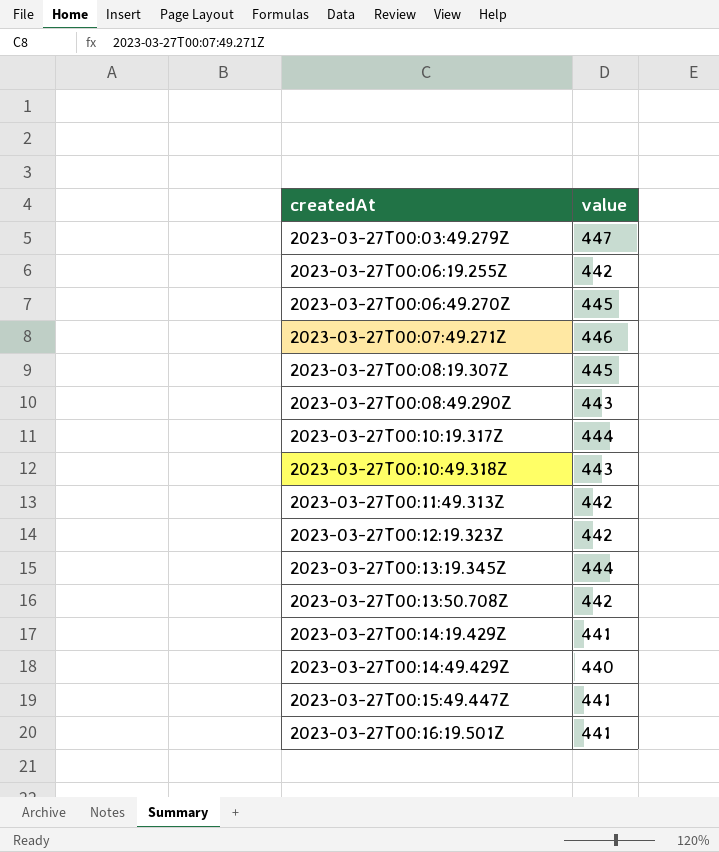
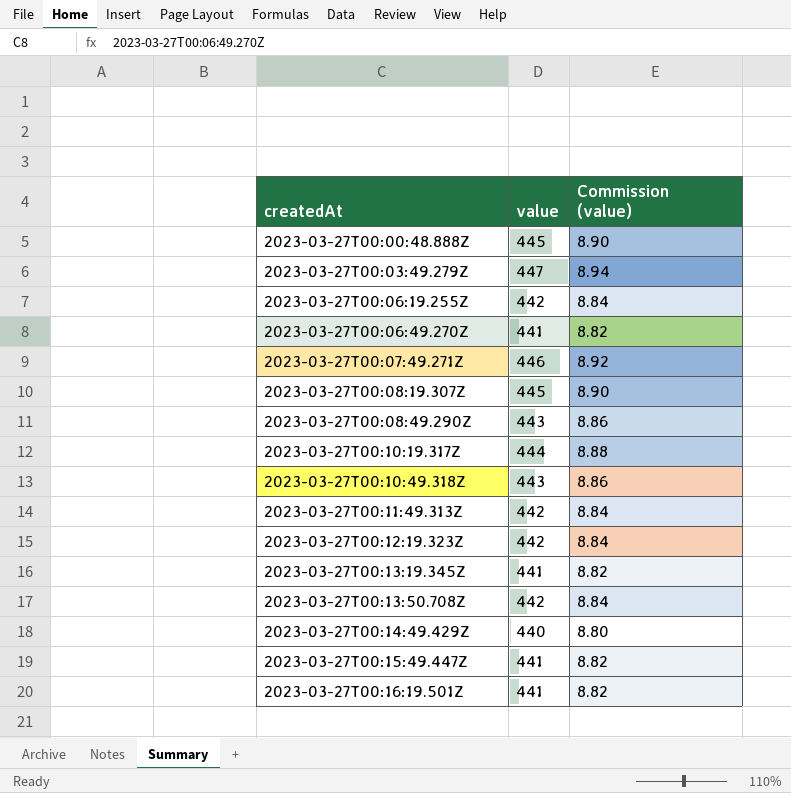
column Commission (value) | formula: none -> [value] * 0.02
row 2023-03-27T00:14:19.429Z: 441 -> none
row 2023-03-27T00:00:48.888Z: none -> 445 | 8.90
2023-03-27T00:06:49.270Z | value: 445 -> 441
2023-03-27T00:13:19.345Z | value: 444 -> 441

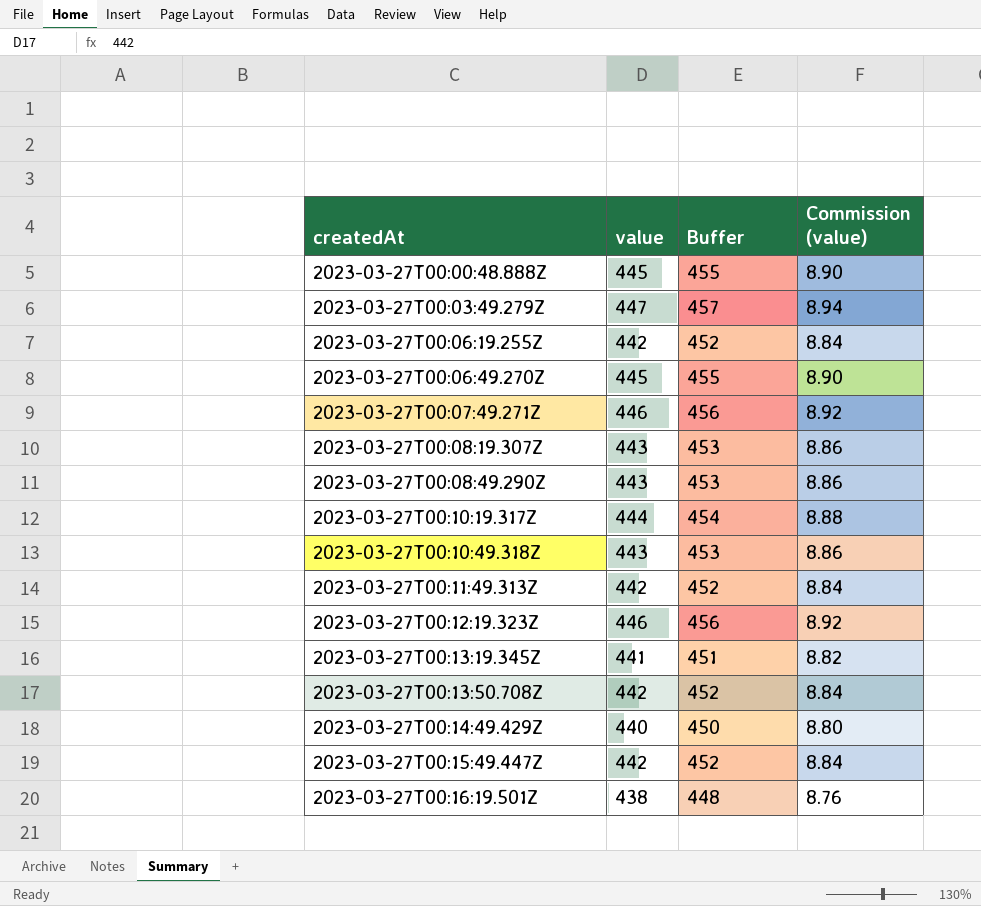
column Buffer | formula: none -> [value] + 10
2023-03-27T00:06:49.270Z | value: 441 -> 445
2023-03-27T00:06:49.270Z | Commission (value): 8.82 -> 8.90
2023-03-27T00:08:19.307Z | value: 445 -> 443
2023-03-27T00:08:19.307Z | Commission (value): 8.90 -> 8.86
2023-03-27T00:12:19.323Z | value: 442 -> 446
2023-03-27T00:12:19.323Z | Commission (value): 8.84 -> 8.92
2023-03-27T00:15:49.447Z | value: 441 -> 442
2023-03-27T00:15:49.447Z | Commission (value): 8.82 -> 8.84
2023-03-27T00:16:19.501Z | value: 441 -> 438
2023-03-27T00:16:19.501Z | Commission (value): 8.82 -> 8.76

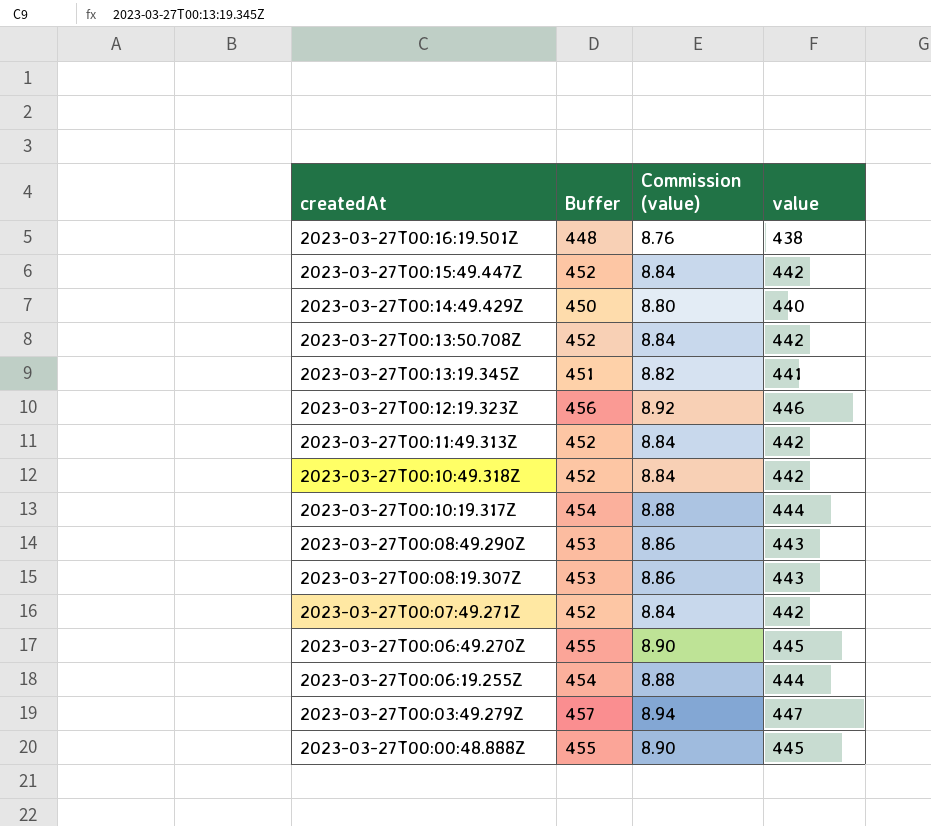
row order: createdAt ascending -> createdAt descending
column value | position: 2 -> 4
2023-03-27T00:10:49.318Z | Buffer: 453 -> 452
2023-03-27T00:10:49.318Z | Commission (value): 8.86 -> 8.84
2023-03-27T00:10:49.318Z | value: 443 -> 442
2023-03-27T00:07:49.271Z | Buffer: 456 -> 452
2023-03-27T00:07:49.271Z | Commission (value): 8.92 -> 8.84
2023-03-27T00:07:49.271Z | value: 446 -> 442
2023-03-27T00:06:19.255Z | Buffer: 452 -> 454
2023-03-27T00:06:19.255Z | Commission (value): 8.84 -> 8.88
2023-03-27T00:06:19.255Z | value: 442 -> 444

